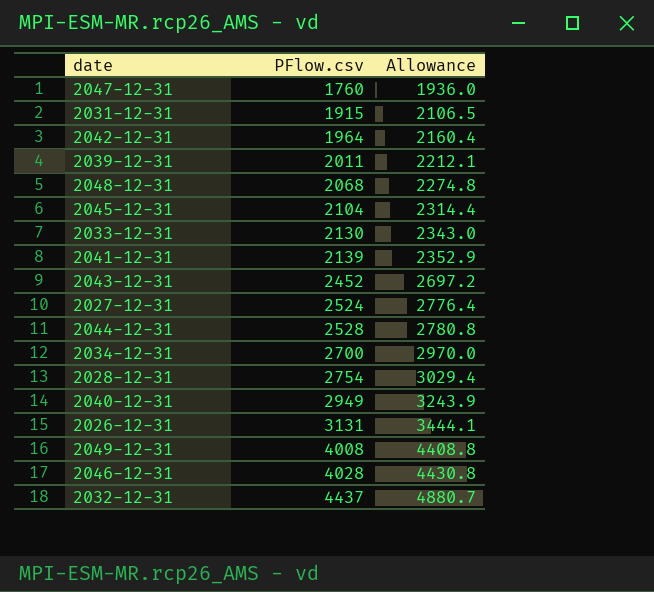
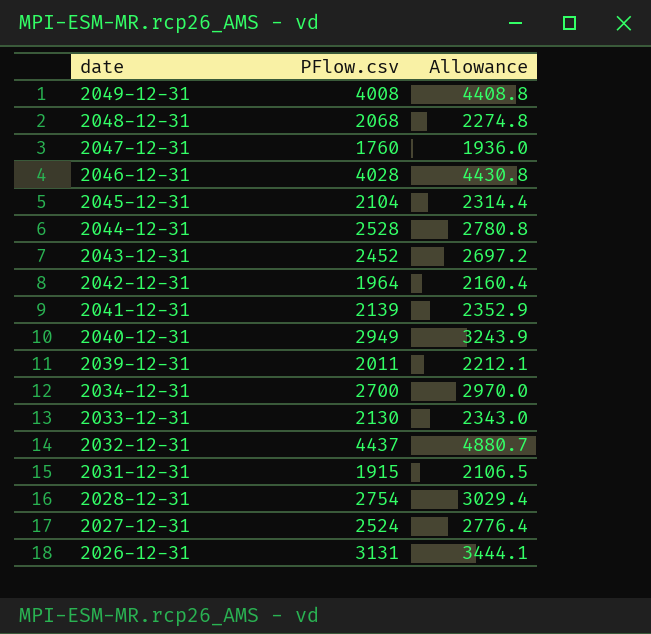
row order: PFlow.csv ascending -> date descending

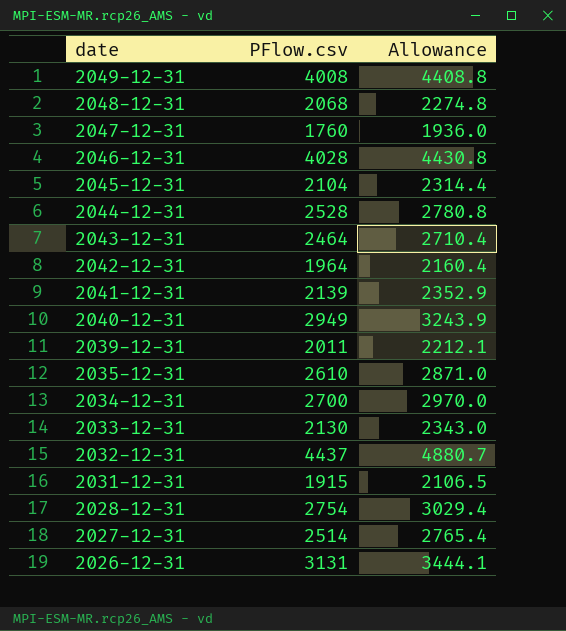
2043-12-31 | PFlow.csv: 2452 -> 2464
2043-12-31 | Allowance: 2697.2 -> 2710.4
row 2035-12-31: none -> 2610 | 2871.0
2027-12-31 | PFlow.csv: 2524 -> 2514
2027-12-31 | Allowance: 2776.4 -> 2765.4

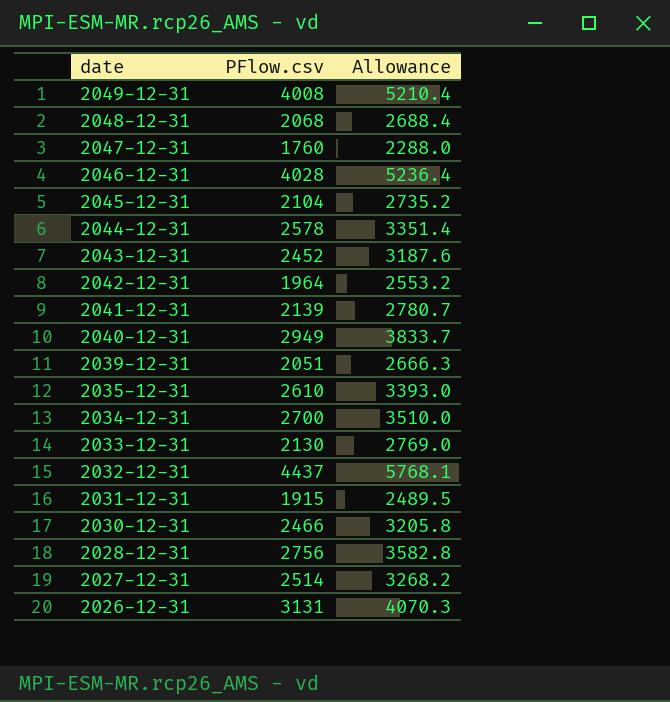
column Allowance | formula: [PFlow.csv] * 1.1 -> [PFlow.csv] * 1.3
2044-12-31 | PFlow.csv: 2528 -> 2578
2043-12-31 | PFlow.csv: 2464 -> 2452
2039-12-31 | PFlow.csv: 2011 -> 2051
row 2030-12-31: none -> 2466 | 3205.8
2028-12-31 | PFlow.csv: 2754 -> 2756

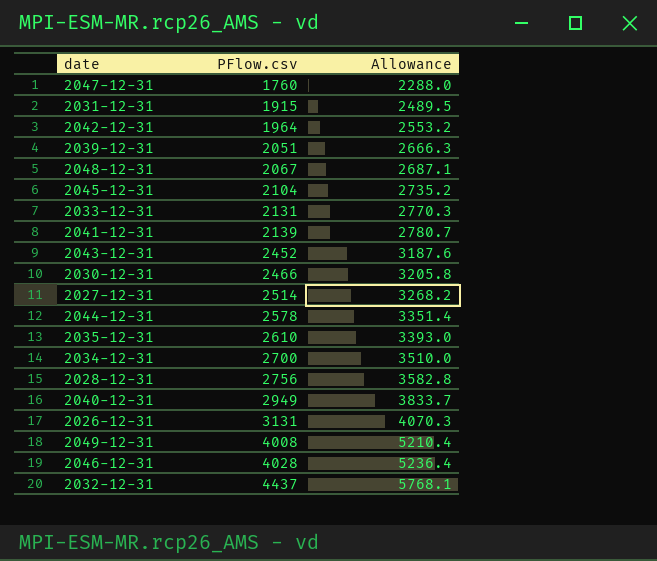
row order: date descending -> PFlow.csv ascending
2048-12-31 | PFlow.csv: 2068 -> 2067
2048-12-31 | Allowance: 2688.4 -> 2687.1
2033-12-31 | PFlow.csv: 2130 -> 2131
2033-12-31 | Allowance: 2769.0 -> 2770.3

